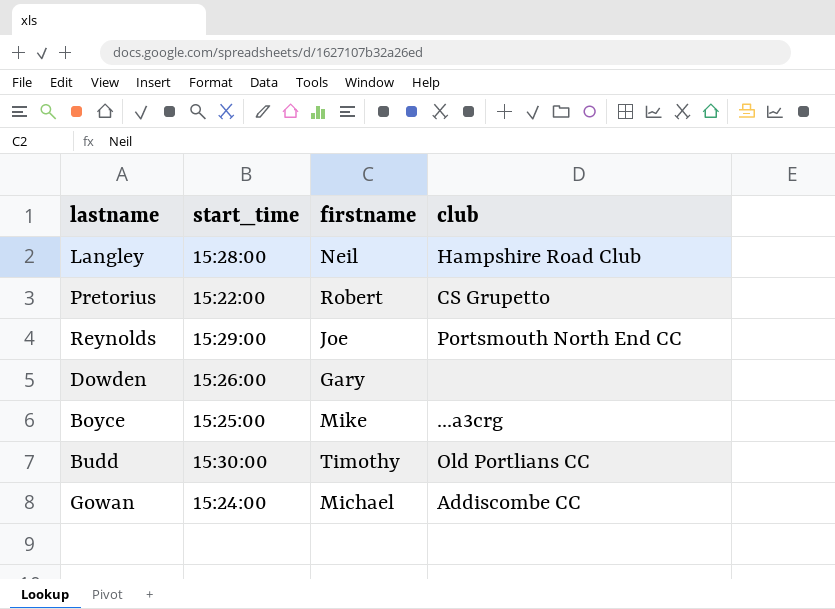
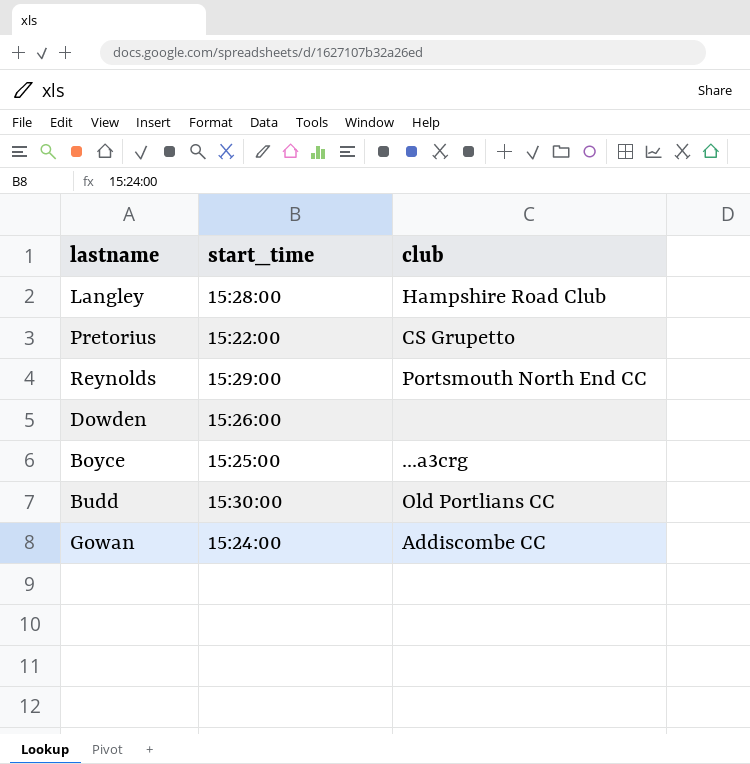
column firstname | position: 3 -> none

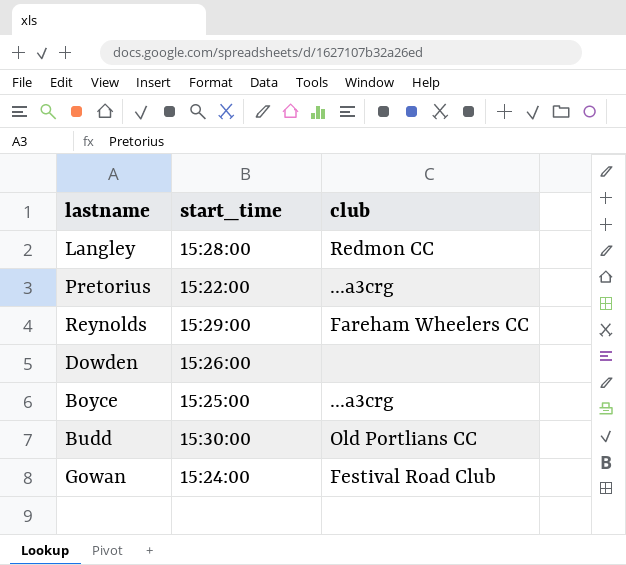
Langley | club: Hampshire Road Club -> Redmon CC
Pretorius | club: CS Grupetto -> ...a3crg
Reynolds | club: Portsmouth North End CC -> Fareham Wheelers CC
Gowan | club: Addiscombe CC -> Festival Road Club

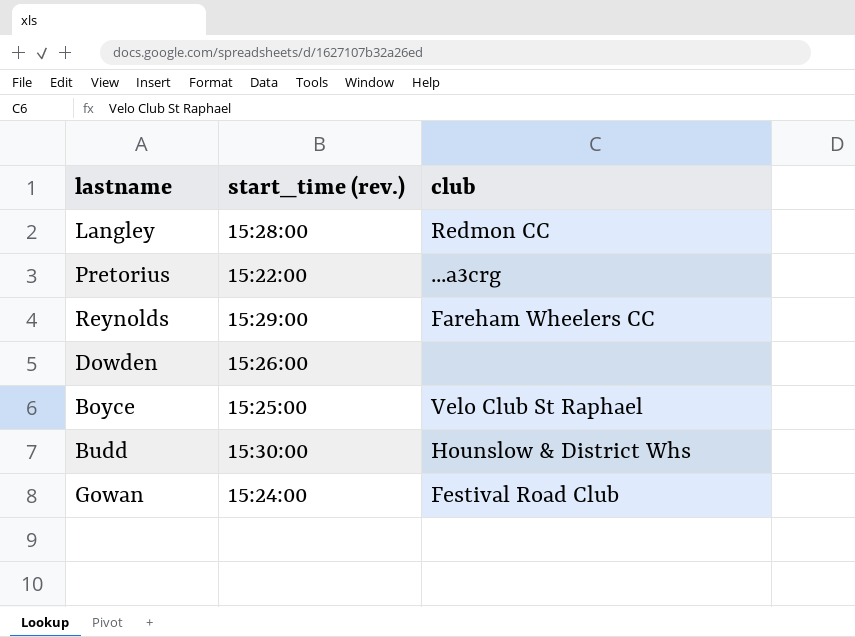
column name: start_time -> start_time (rev.)
Boyce | club: ...a3crg -> Velo Club St Raphael
Budd | club: Old Portlians CC -> Hounslow & District Whs

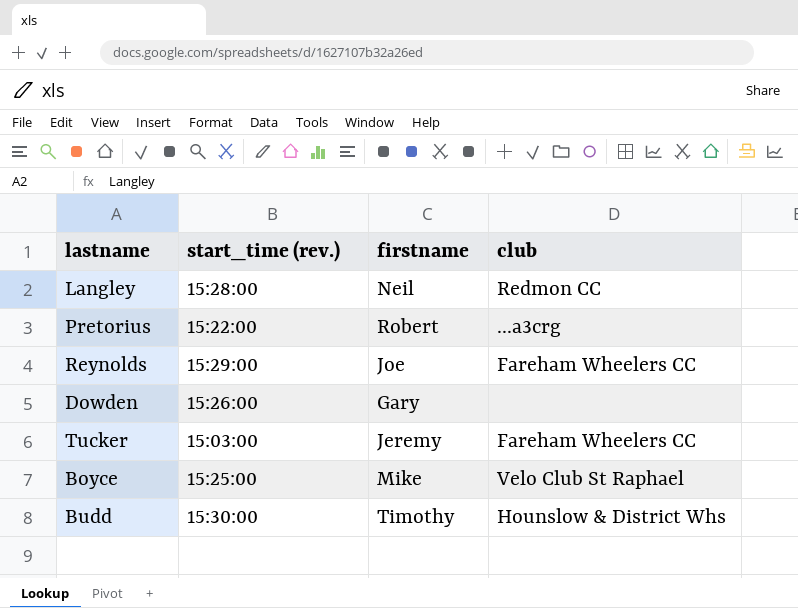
column firstname | position: none -> 3
row Gowan: 15:24:00 | Festival Road Club -> none
row Tucker: none -> 15:03:00 | Jeremy | Fareham Wheelers CC

